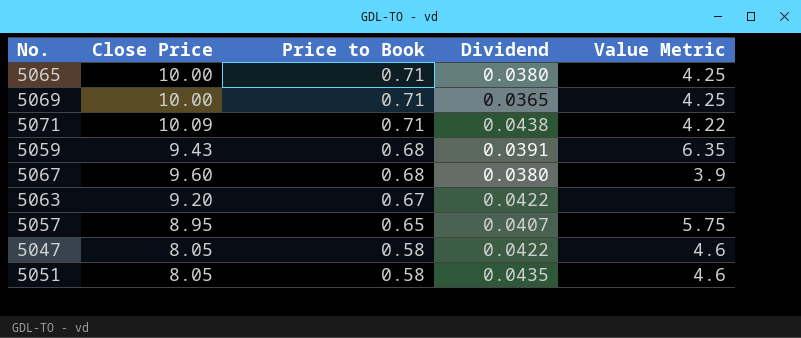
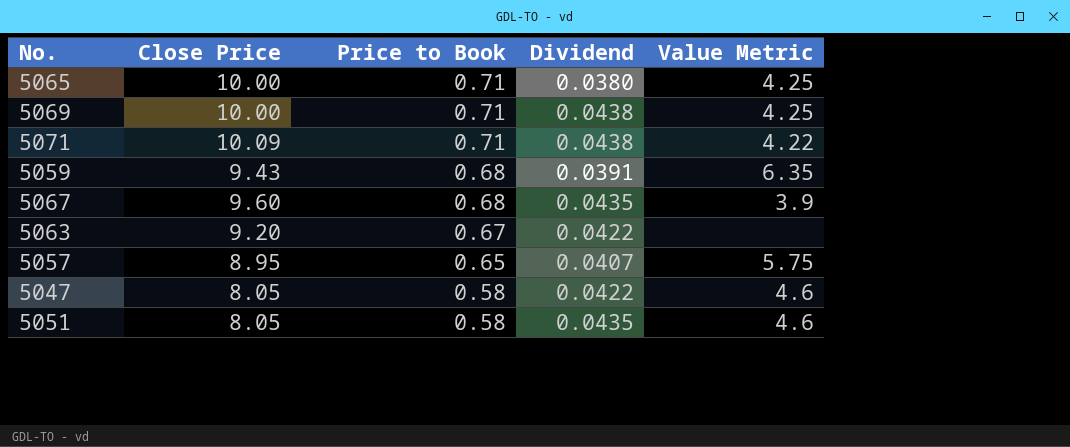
5069 | Dividend: 0.0365 -> 0.0438
5067 | Dividend: 0.0380 -> 0.0435

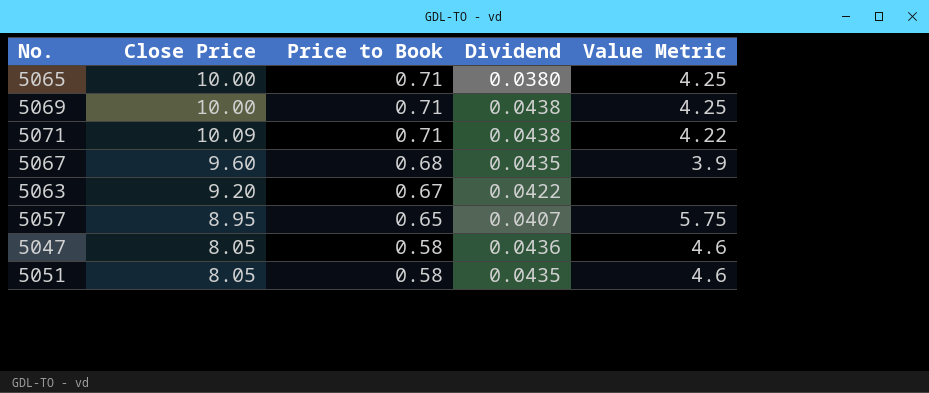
row 5059: 9.43 | 0.68 | 0.0391 | 6.35 -> none
5047 | Dividend: 0.0422 -> 0.0436

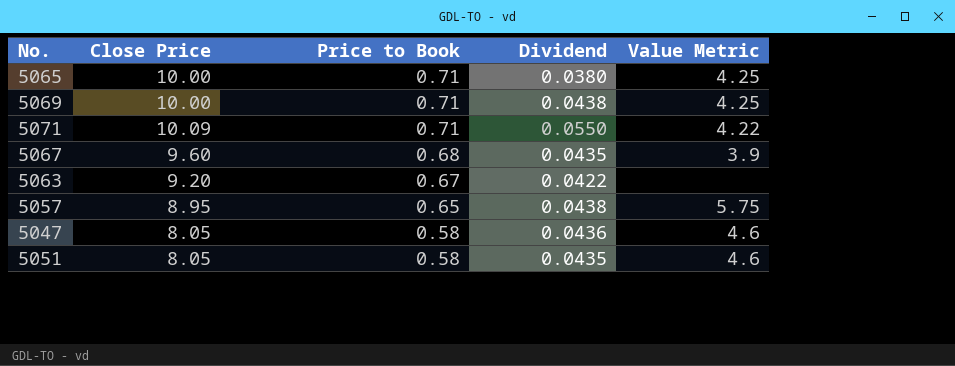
5071 | Dividend: 0.0438 -> 0.0550
5057 | Dividend: 0.0407 -> 0.0438

